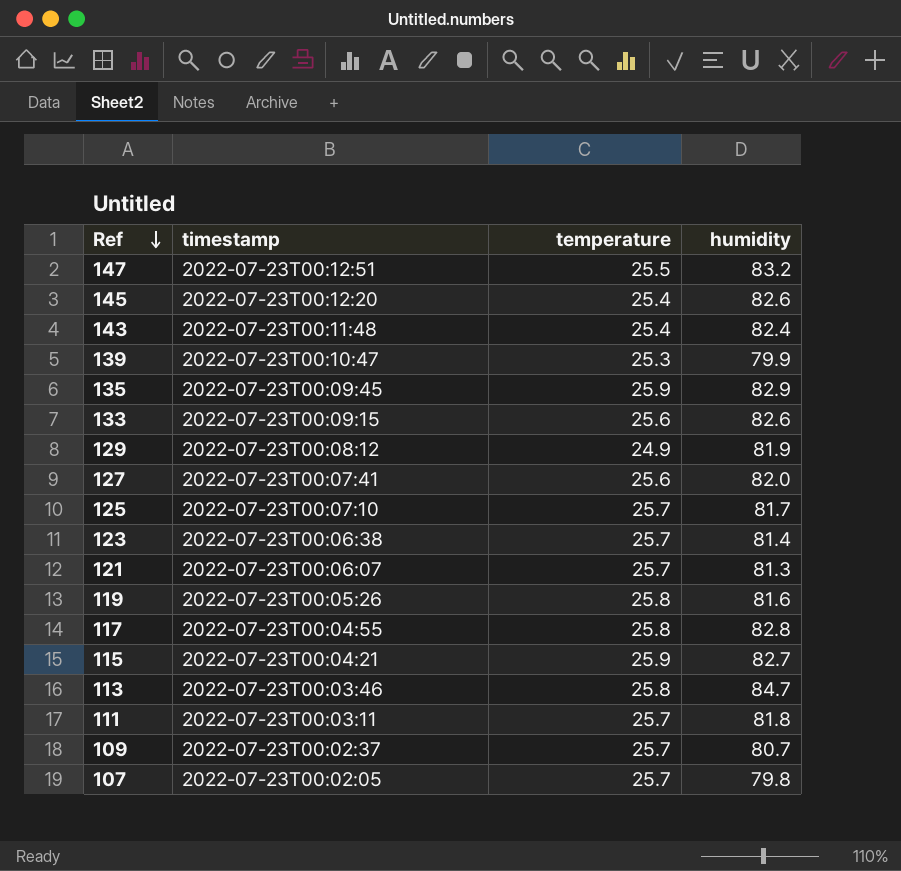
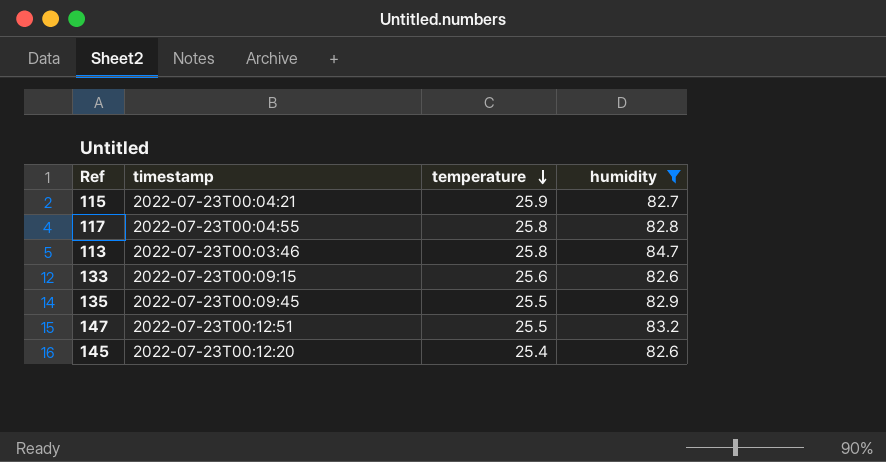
filter: none -> humidity >= 82.6
row order: Ref descending -> temperature descending
135 | temperature: 25.9 -> 25.5

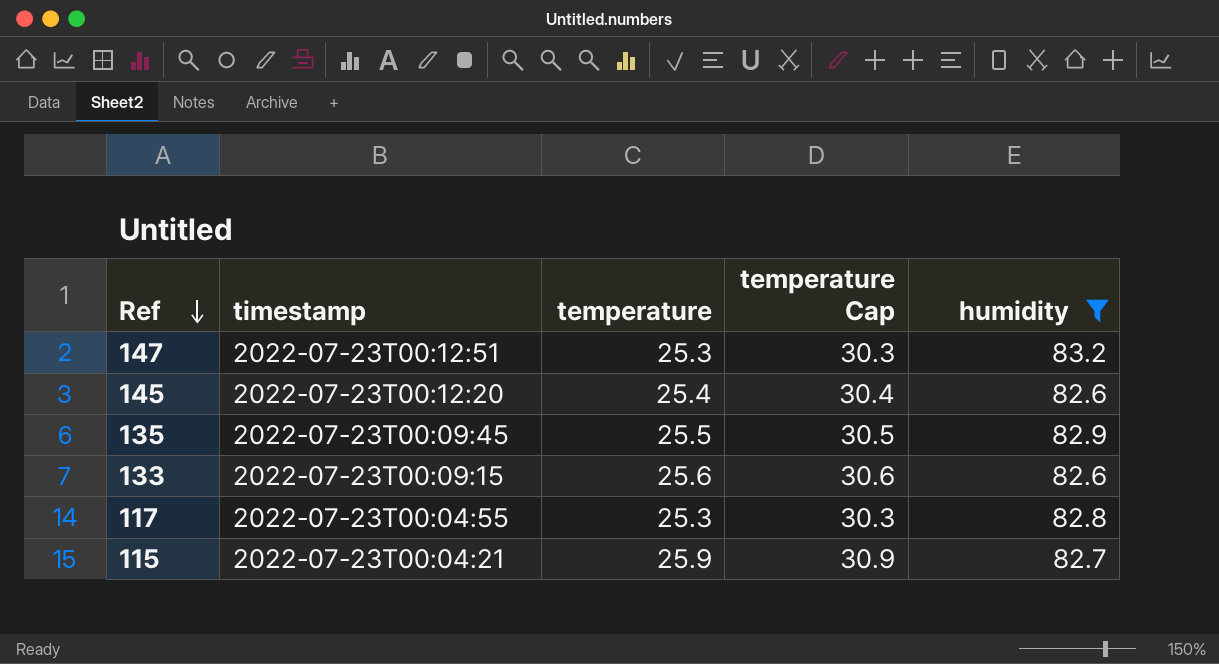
row order: temperature descending -> Ref descending
column temperature Cap | formula: none -> [temperature] + 5
row 113: 2022-07-23T00:03:46 | 25.8 | 84.7 -> none
147 | temperature: 25.5 -> 25.3
117 | temperature: 25.8 -> 25.3

